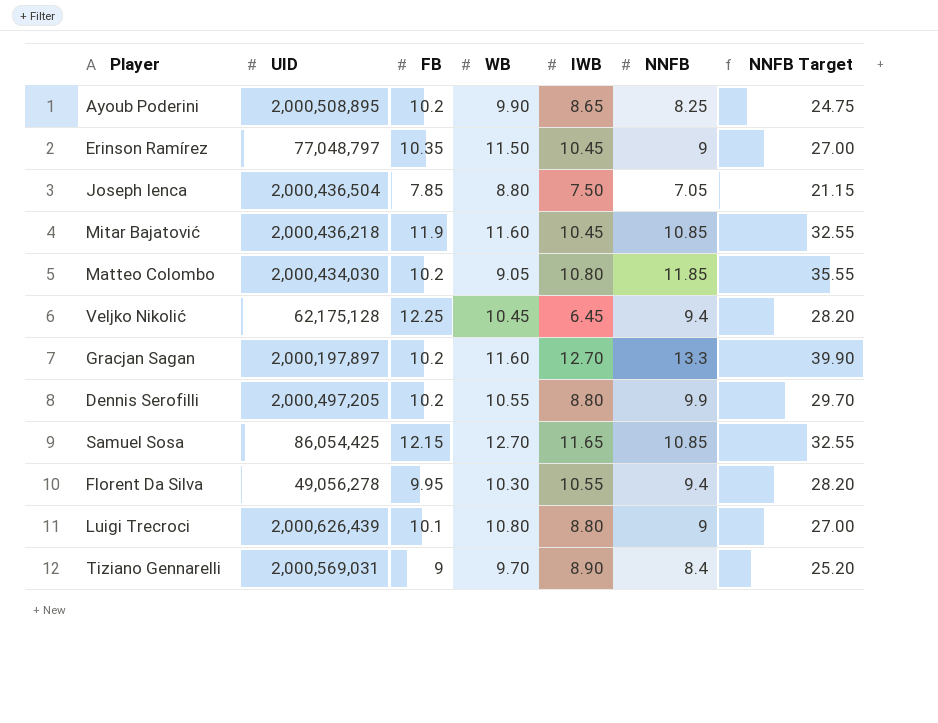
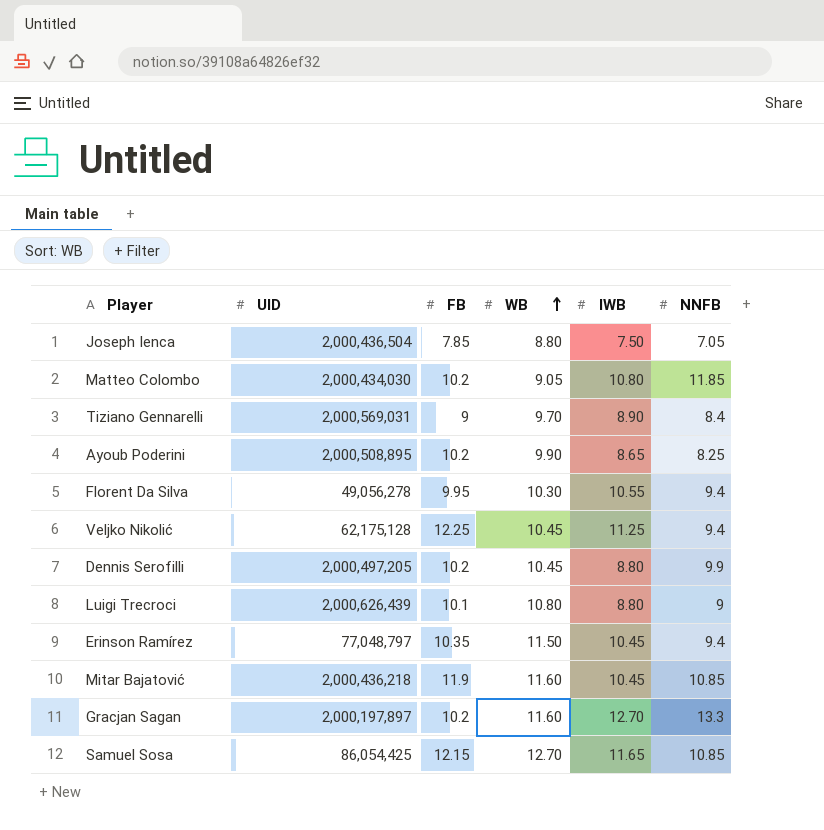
row order: none -> WB ascending
column NNFB Target | formula: [NNFB] * 3 -> none
Veljko Nikolić | IWB: 6.45 -> 11.25
Dennis Serofilli | WB: 10.55 -> 10.45
Erinson Ramírez | NNFB: 9 -> 9.4

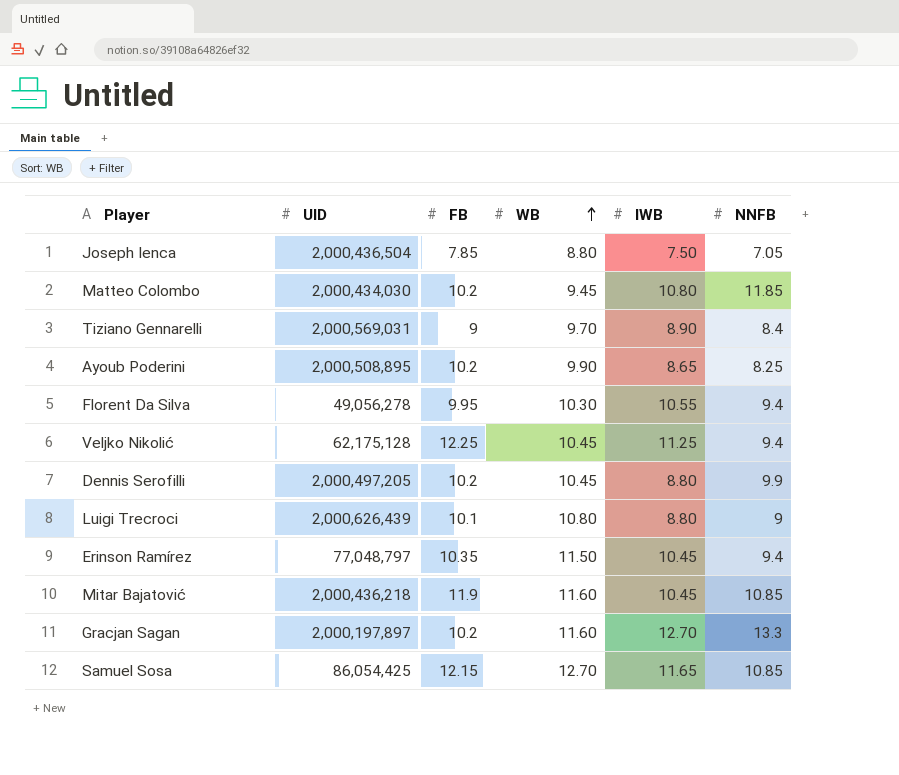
Matteo Colombo | WB: 9.05 -> 9.45

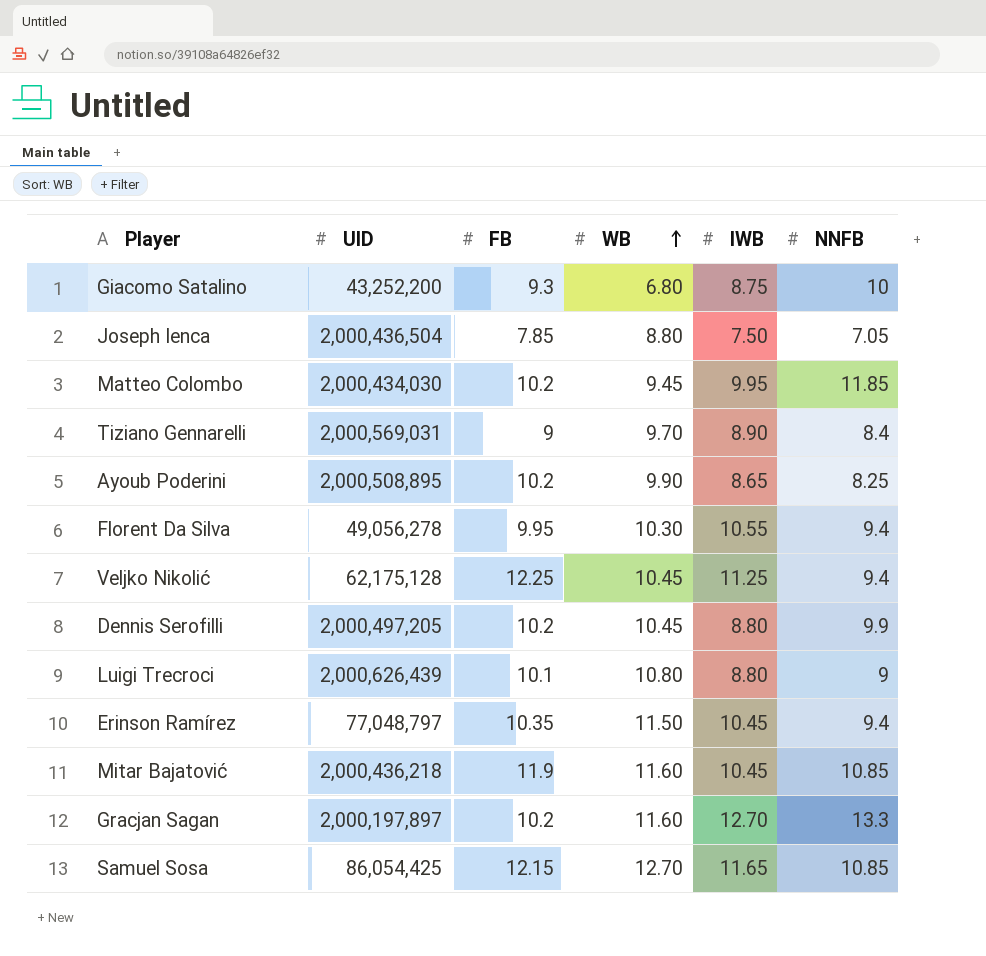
row Giacomo Satalino: none -> 43,252,200 | 9.3 | 6.80 | 8.75 | 10
Matteo Colombo | IWB: 10.80 -> 9.95

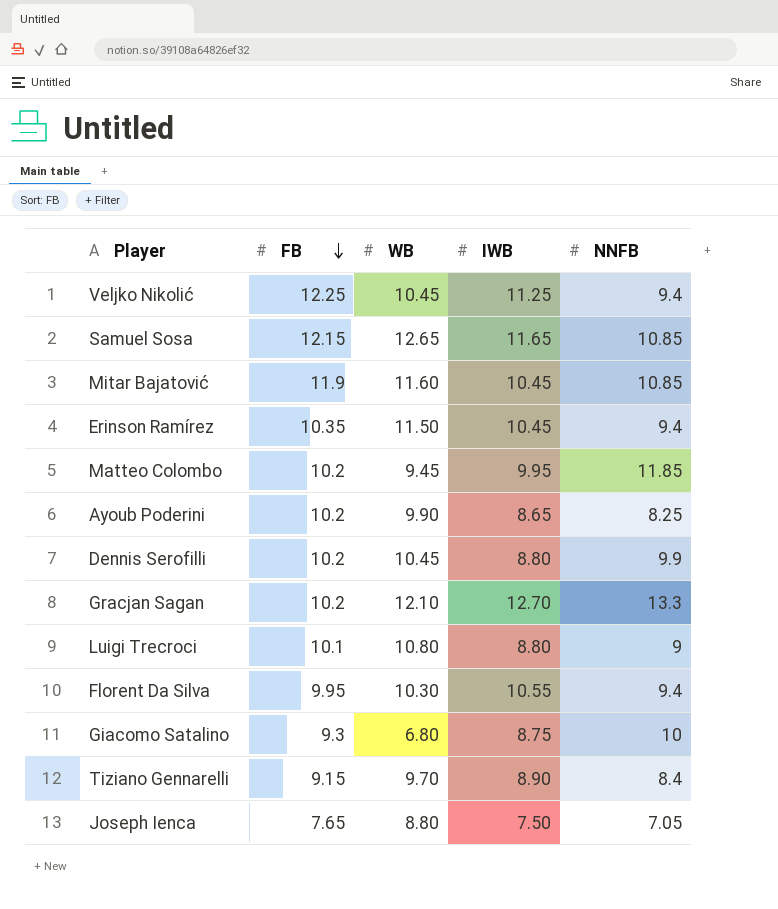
row order: WB ascending -> FB descending
column UID | position: 2 -> none
Samuel Sosa | WB: 12.70 -> 12.65
Gracjan Sagan | WB: 11.60 -> 12.10
Tiziano Gennarelli | FB: 9 -> 9.15
Joseph Ienca | FB: 7.85 -> 7.65

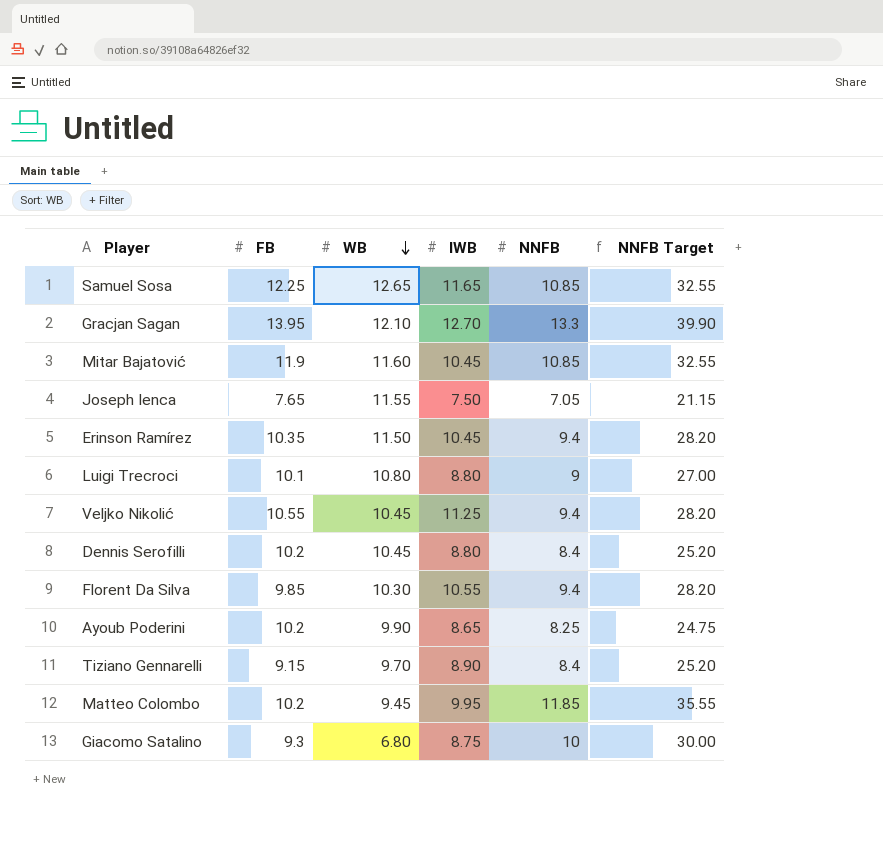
row order: FB descending -> WB descending
column NNFB Target | formula: none -> [NNFB] * 3
Samuel Sosa | FB: 12.15 -> 12.25
Gracjan Sagan | FB: 10.2 -> 13.95
Joseph Ienca | WB: 8.80 -> 11.55
Veljko Nikolić | FB: 12.25 -> 10.55
Dennis Serofilli | NNFB: 9.9 -> 8.4
Florent Da Silva | FB: 9.95 -> 9.85

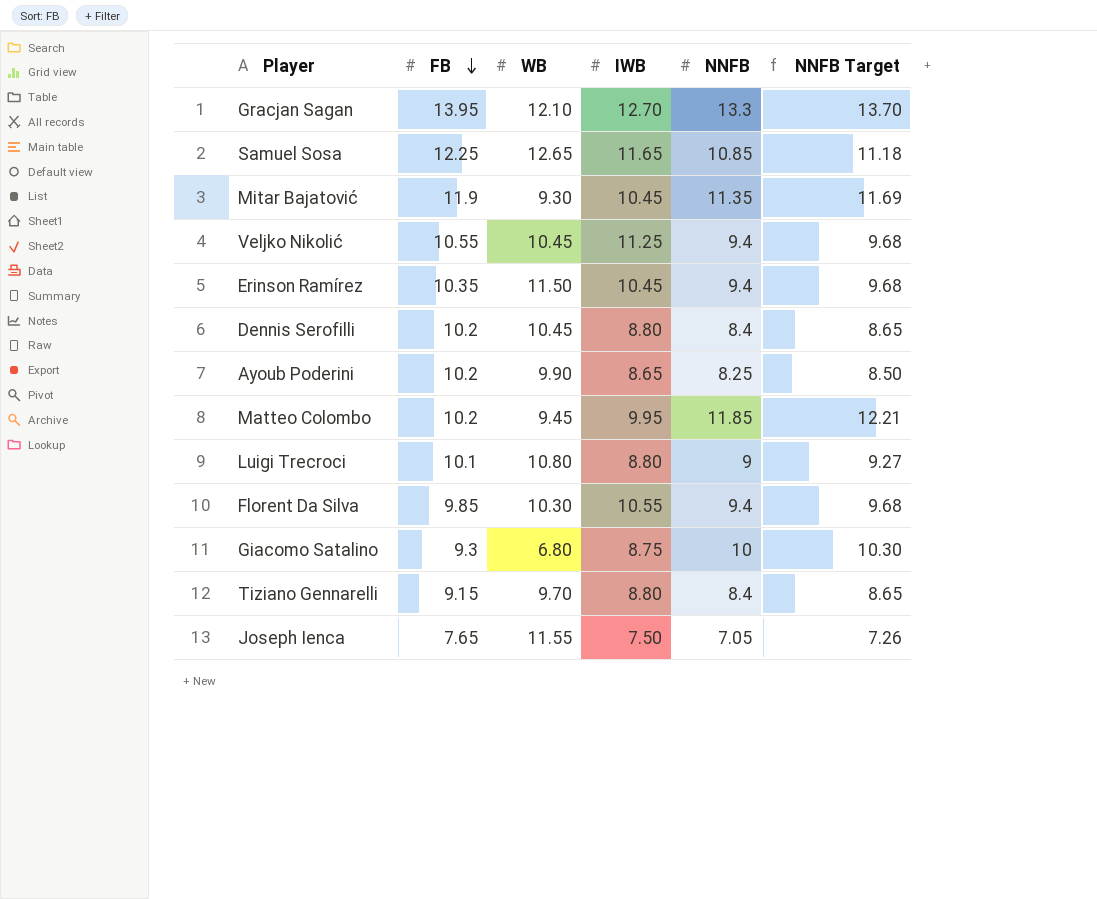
row order: WB descending -> FB descending
column NNFB Target | formula: [NNFB] * 3 -> [NNFB] * 1.03
Mitar Bajatović | WB: 11.60 -> 9.30
Mitar Bajatović | NNFB: 10.85 -> 11.35
Tiziano Gennarelli | IWB: 8.90 -> 8.80

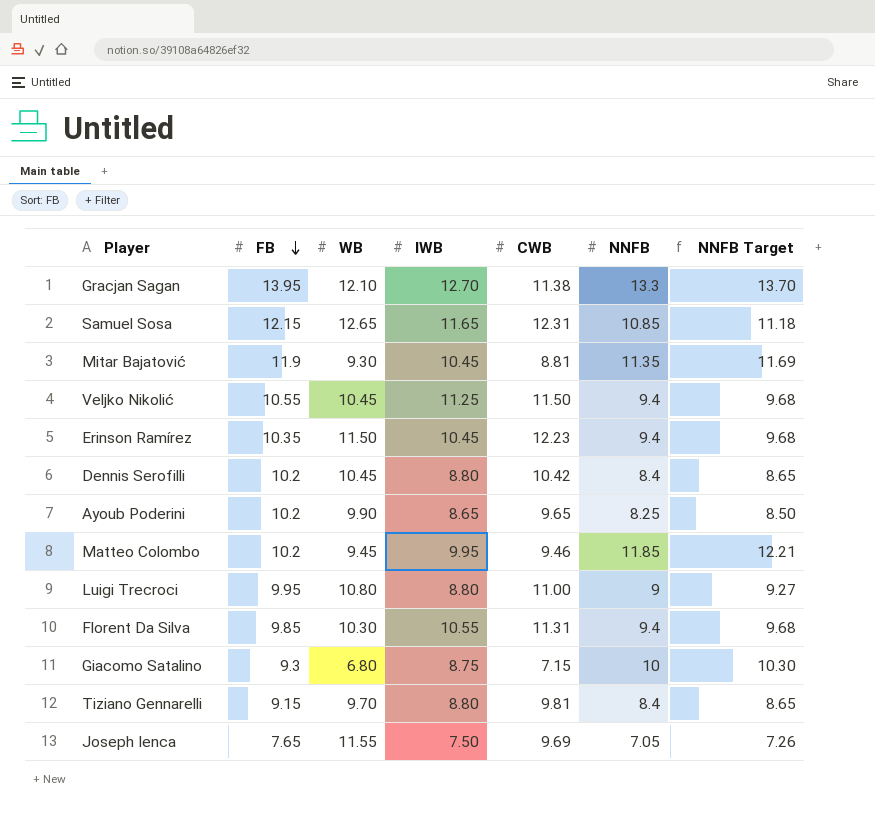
column CWB | position: none -> 5
Samuel Sosa | FB: 12.25 -> 12.15
Luigi Trecroci | FB: 10.1 -> 9.95

